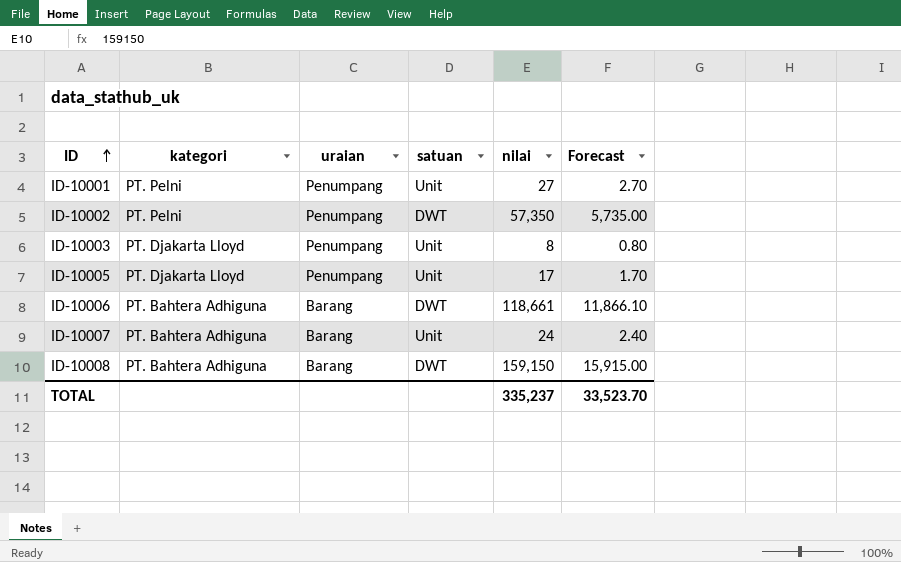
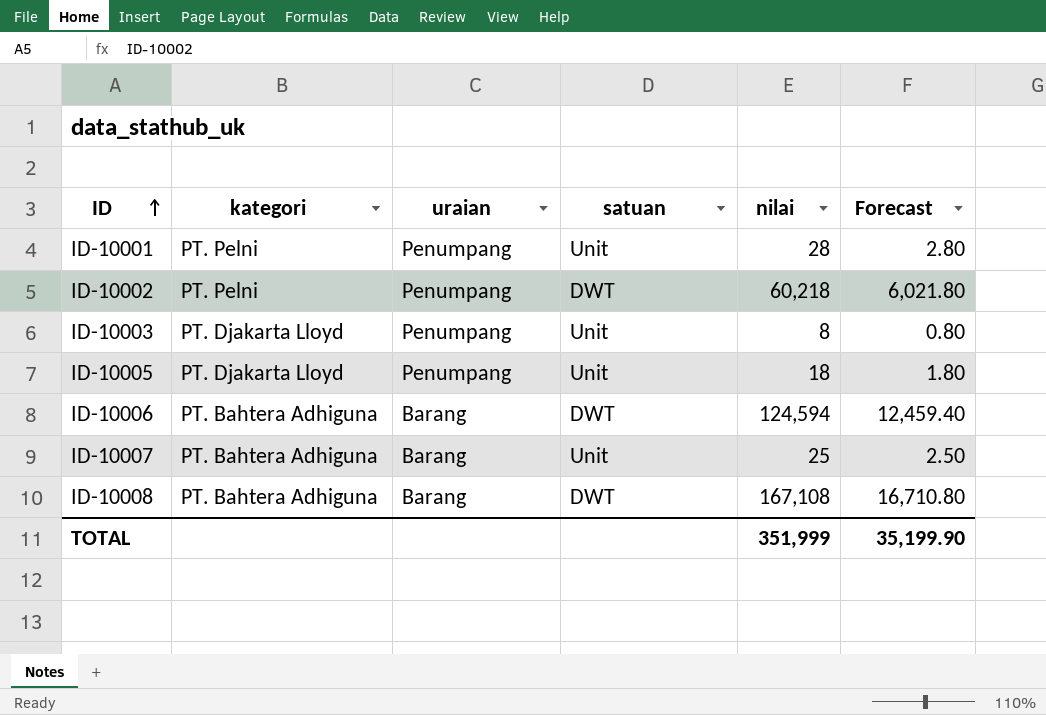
ID-10001 | nilai: 27 -> 28
ID-10001 | Forecast: 2.70 -> 2.80
ID-10002 | nilai: 57,350 -> 60,218
ID-10002 | Forecast: 5,735.00 -> 6,021.80
ID-10005 | nilai: 17 -> 18
ID-10005 | Forecast: 1.70 -> 1.80
ID-10006 | nilai: 118,661 -> 124,594
ID-10006 | Forecast: 11,866.10 -> 12,459.40
ID-10007 | nilai: 24 -> 25
ID-10007 | Forecast: 2.40 -> 2.50
ID-10008 | nilai: 159,150 -> 167,108
ID-10008 | Forecast: 15,915.00 -> 16,710.80
TOTAL | nilai: 335,237 -> 351,999
TOTAL | Forecast: 33,523.70 -> 35,199.90

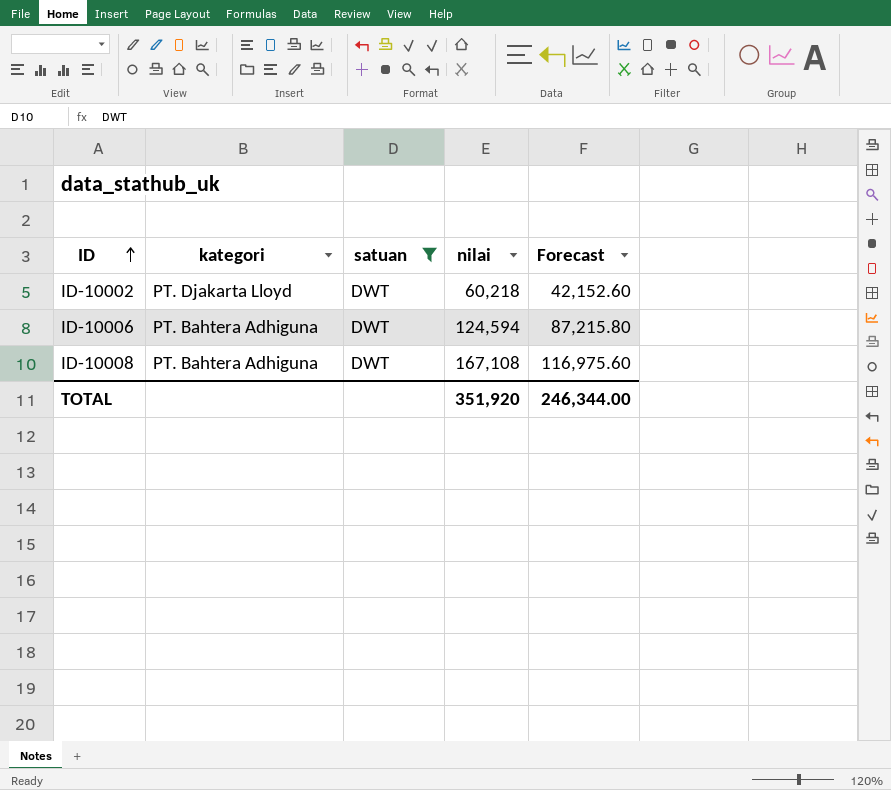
filter: none -> satuan = DWT
column uraian | position: 3 -> none
column Forecast | formula: [nilai] * 0.1 -> [nilai] * 0.7
ID-10002 | kategori: PT. Pelni -> PT. Djakarta Lloyd
TOTAL | nilai: 351,999 -> 351,920
TOTAL | Forecast: 35,199.90 -> 246,344.00

